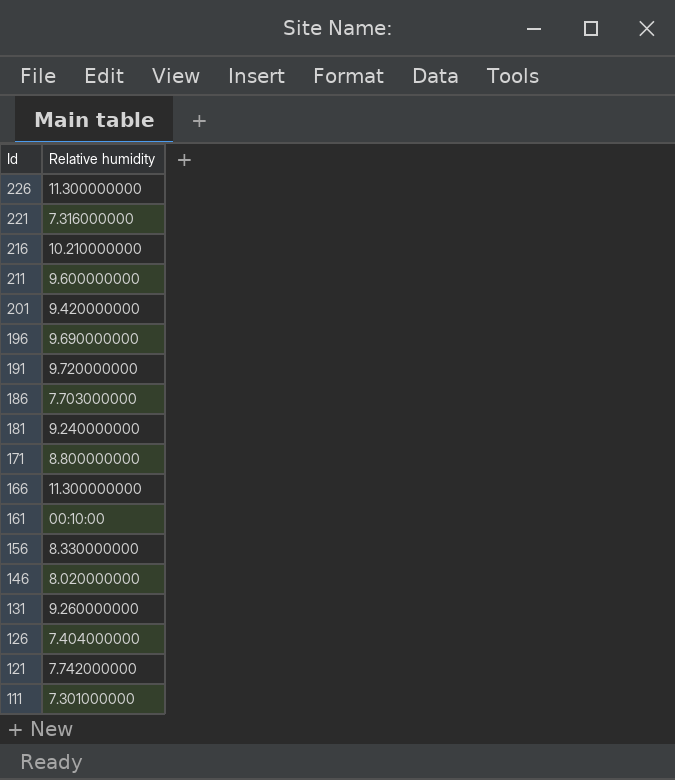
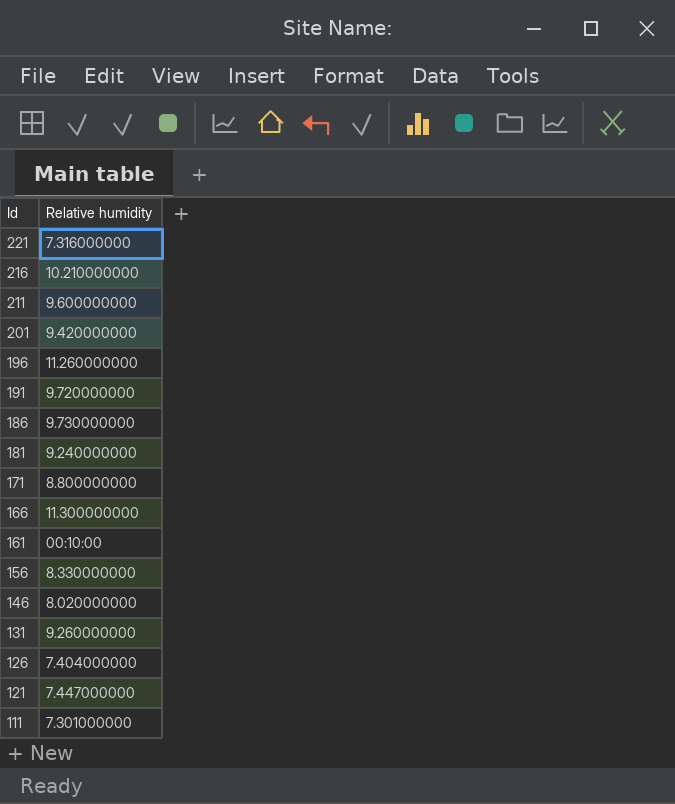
row 226: 11.300000000 -> none
196 | Relative humidity: 9.690000000 -> 11.260000000
186 | Relative humidity: 7.703000000 -> 9.730000000
121 | Relative humidity: 7.742000000 -> 7.447000000

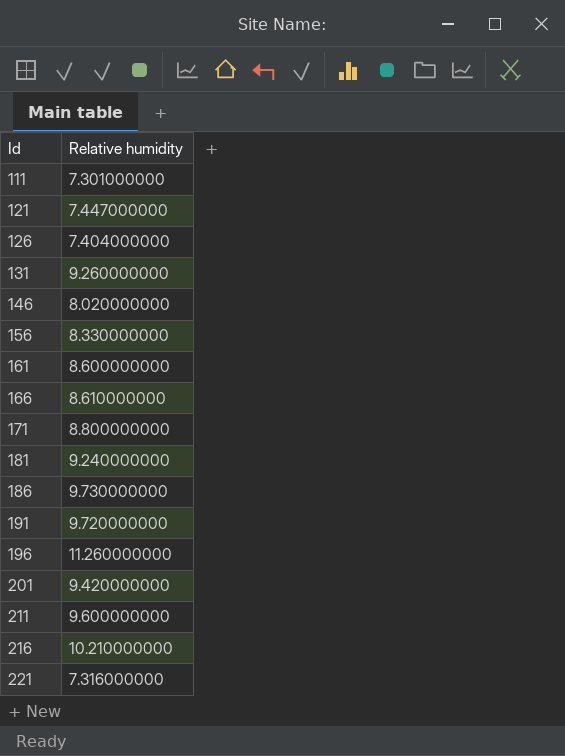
row order: Id descending -> Id ascending
161 | Relative humidity: 00:10:00 -> 8.600000000
166 | Relative humidity: 11.300000000 -> 8.610000000

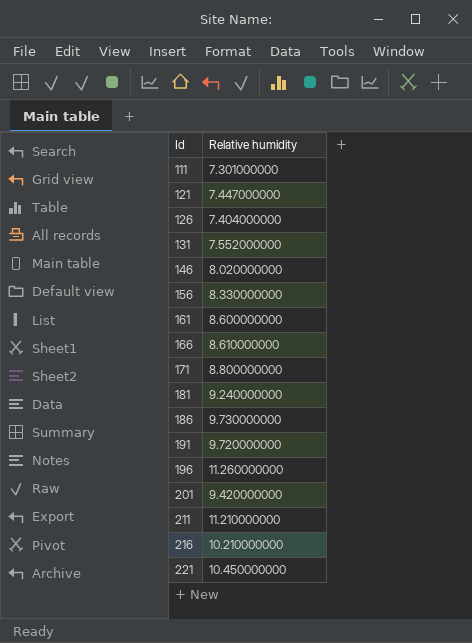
131 | Relative humidity: 9.260000000 -> 7.552000000
211 | Relative humidity: 9.600000000 -> 11.210000000
221 | Relative humidity: 7.316000000 -> 10.450000000

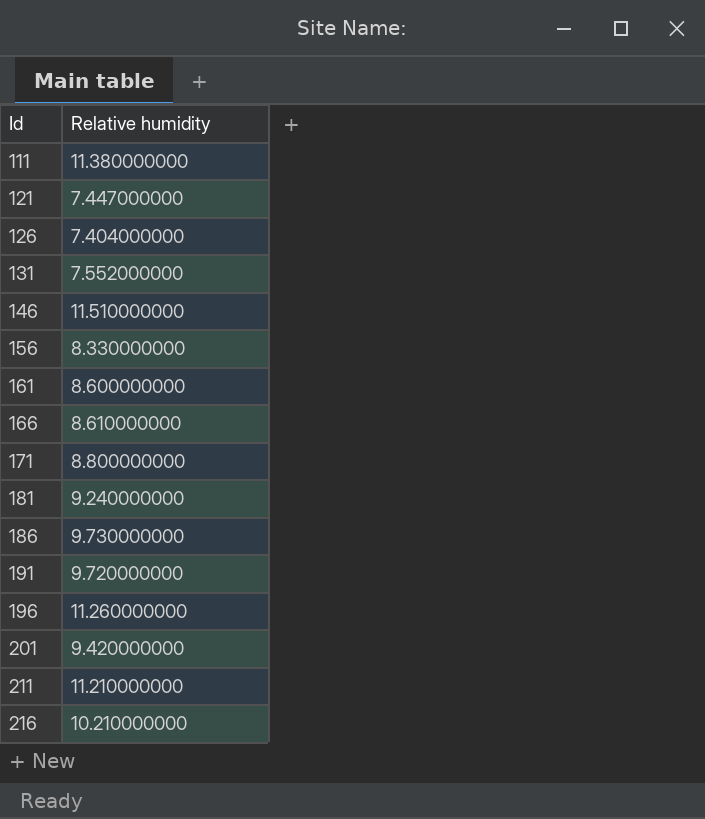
row 221: 10.450000000 -> none
111 | Relative humidity: 7.301000000 -> 11.380000000
146 | Relative humidity: 8.020000000 -> 11.510000000

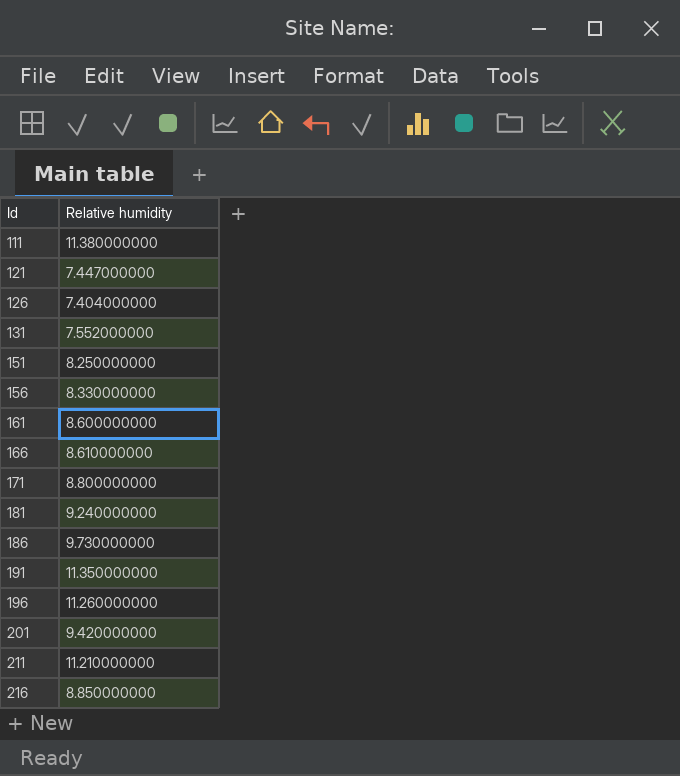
row 146: 11.510000000 -> none
row 151: none -> 8.250000000
191 | Relative humidity: 9.720000000 -> 11.350000000
216 | Relative humidity: 10.210000000 -> 8.850000000

